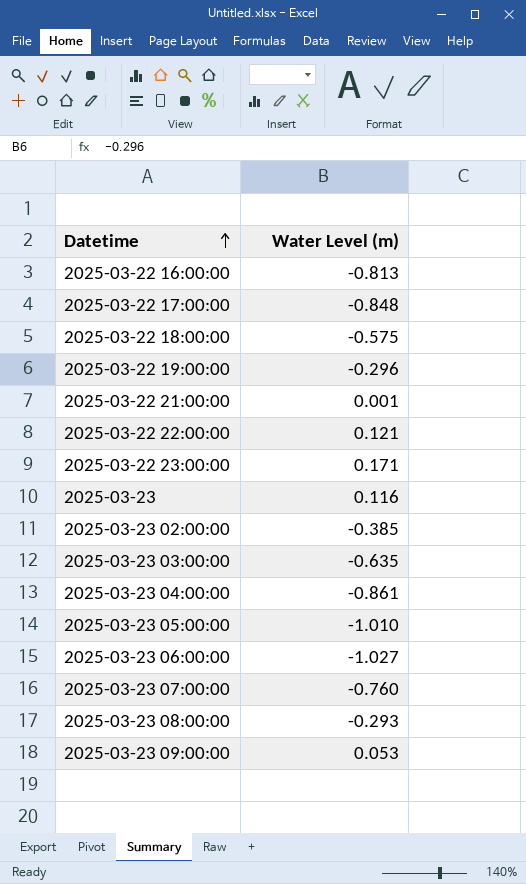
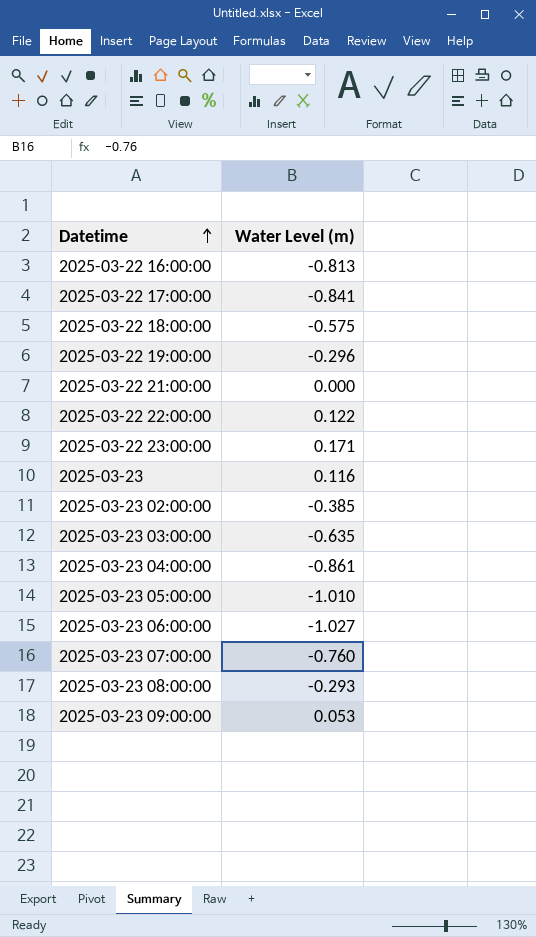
2025-03-22 17:00:00 | Water Level (m): -0.848 -> -0.841
2025-03-22 21:00:00 | Water Level (m): 0.001 -> 0.000
2025-03-22 22:00:00 | Water Level (m): 0.121 -> 0.122

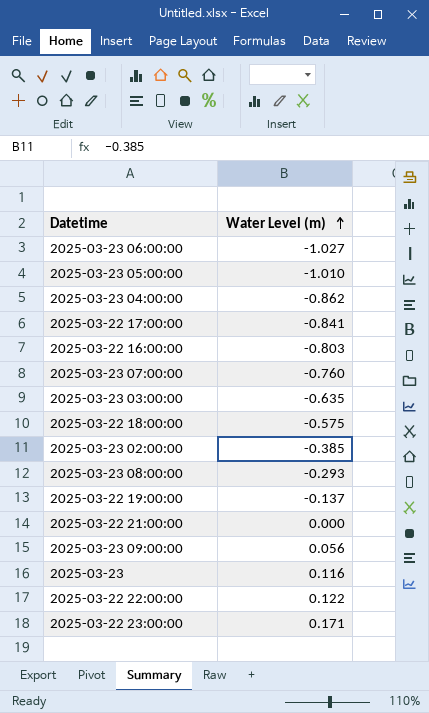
row order: Datetime ascending -> Water Level (m) ascending
2025-03-23 04:00:00 | Water Level (m): -0.861 -> -0.862
2025-03-22 16:00:00 | Water Level (m): -0.813 -> -0.803
2025-03-22 19:00:00 | Water Level (m): -0.296 -> -0.137
2025-03-23 09:00:00 | Water Level (m): 0.053 -> 0.056

